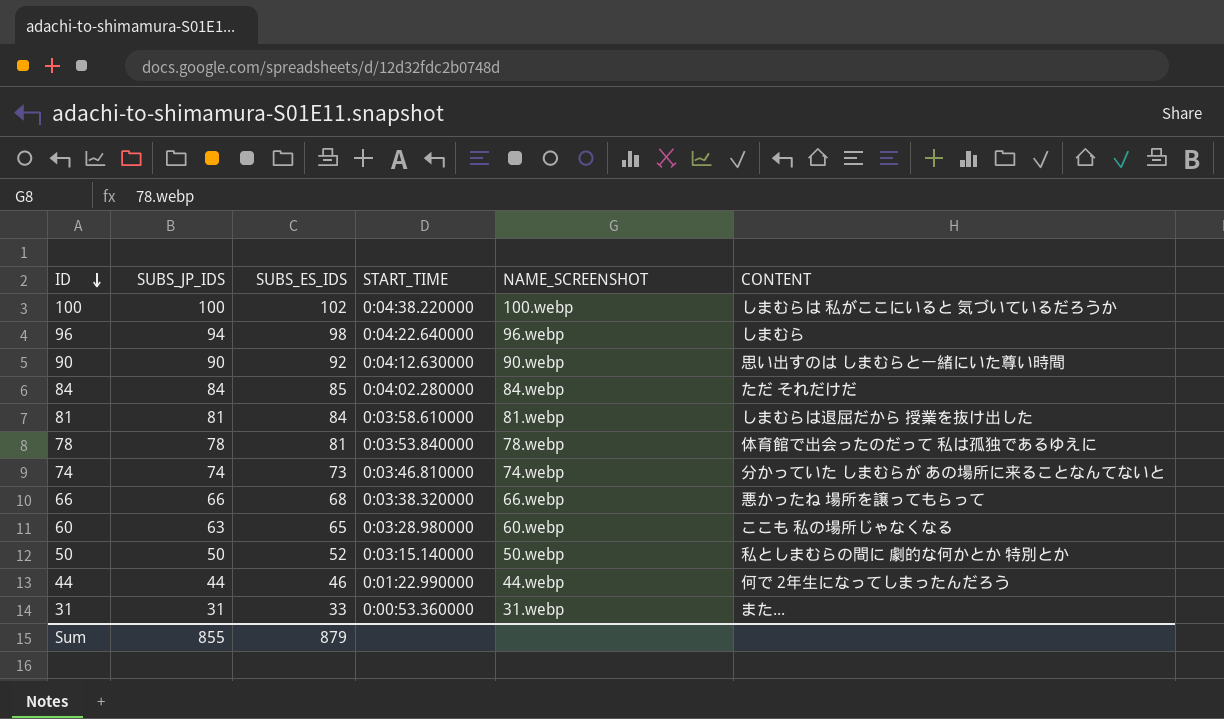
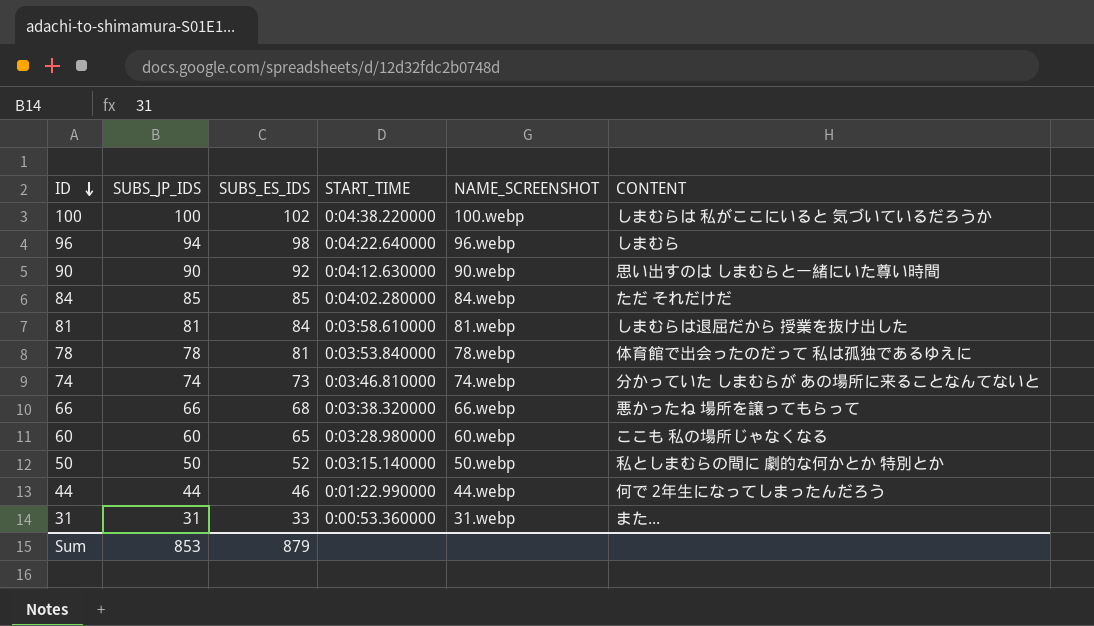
84 | SUBS_JP_IDS: 84 -> 85
60 | SUBS_JP_IDS: 63 -> 60
Sum | SUBS_JP_IDS: 855 -> 853

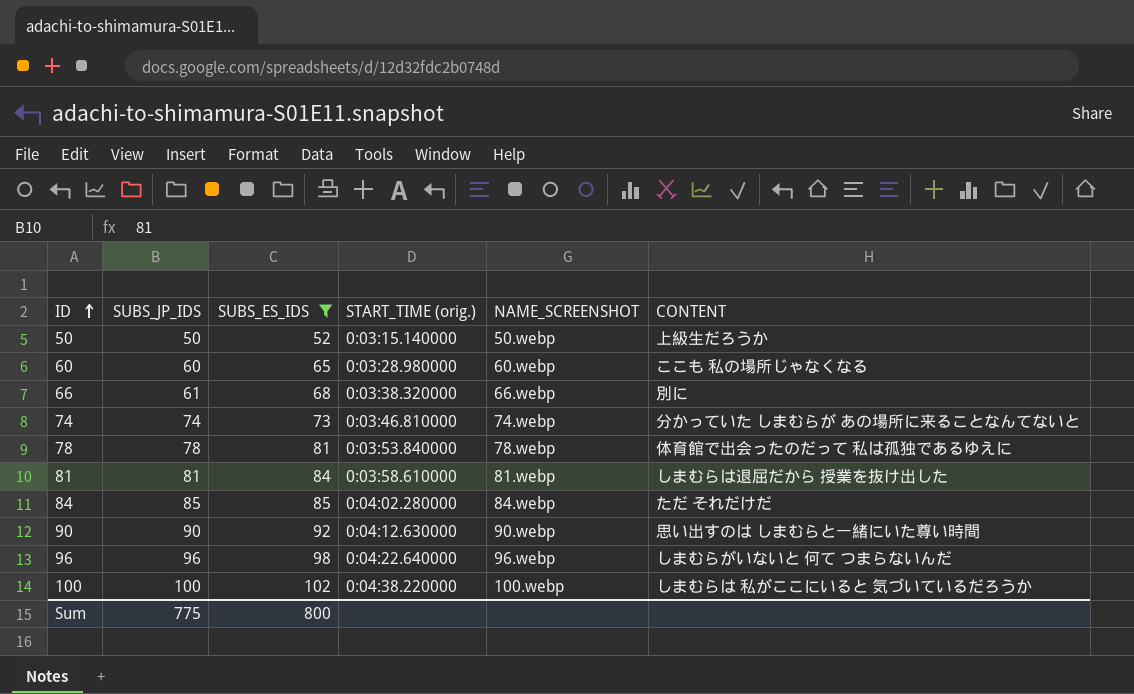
filter: none -> SUBS_ES_IDS >= 52
row order: ID descending -> ID ascending
column name: START_TIME -> START_TIME (orig.)
50 | CONTENT: 私としまむらの間に 劇的な何かとか 特別とか -> 上級生だろうか
66 | SUBS_JP_IDS: 66 -> 61
66 | CONTENT: 悪かったね 場所を譲ってもらって -> 別に
96 | SUBS_JP_IDS: 94 -> 96
96 | CONTENT: しまむら -> しまむらがいないと 何て つまらないんだ
Sum | SUBS_JP_IDS: 853 -> 775
Sum | SUBS_ES_IDS: 879 -> 800

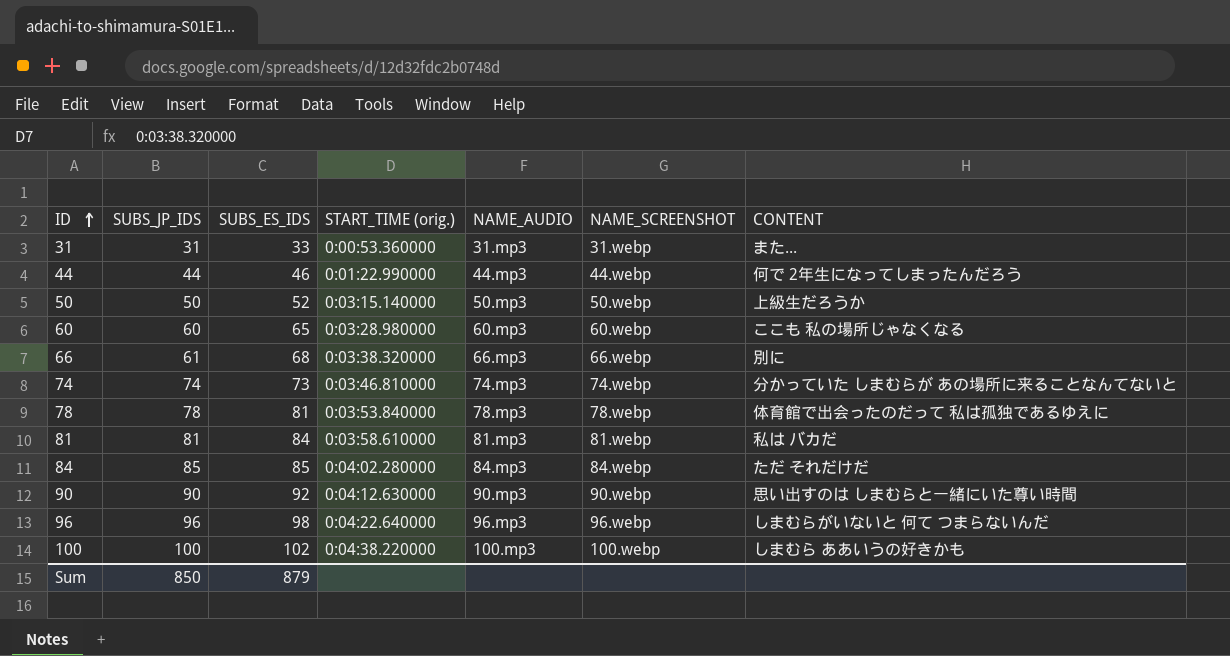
filter: SUBS_ES_IDS >= 52 -> none
column NAME_AUDIO | position: none -> 5
81 | CONTENT: しまむらは退屈だから 授業を抜け出した -> 私は バカだ
100 | CONTENT: しまむらは 私がここにいると 気づいているだろうか -> しまむら ああいうの好きかも
Sum | SUBS_JP_IDS: 775 -> 850
Sum | SUBS_ES_IDS: 800 -> 879

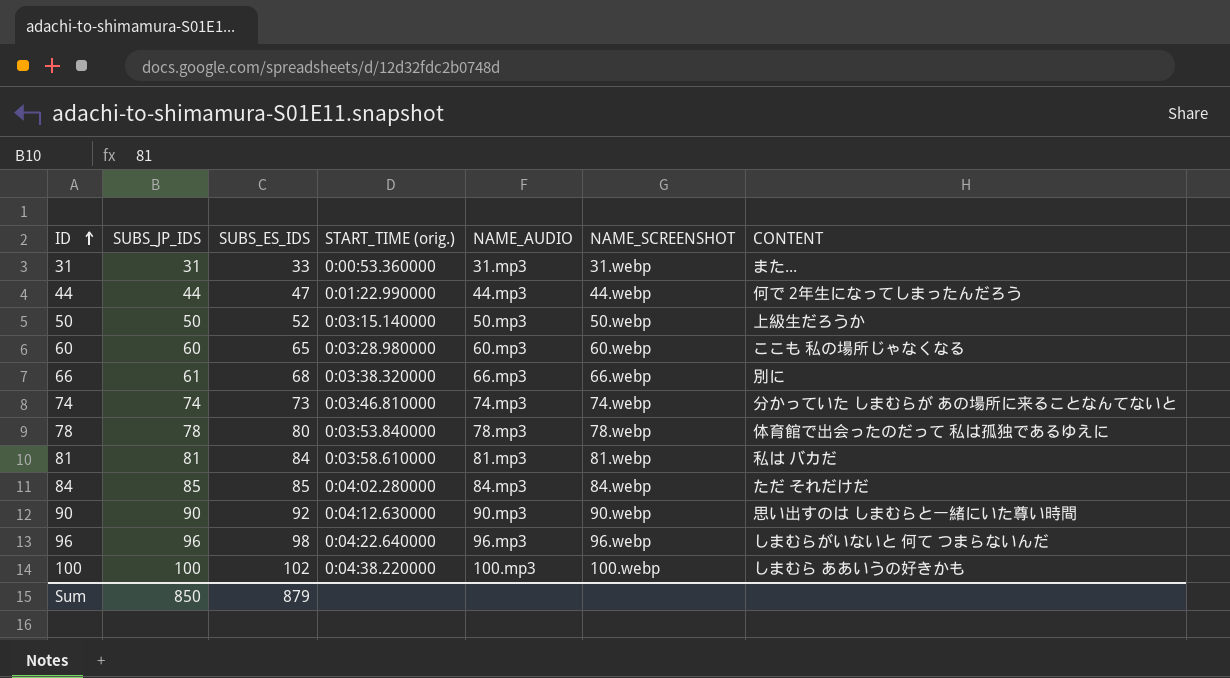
44 | SUBS_ES_IDS: 46 -> 47
78 | SUBS_ES_IDS: 81 -> 80

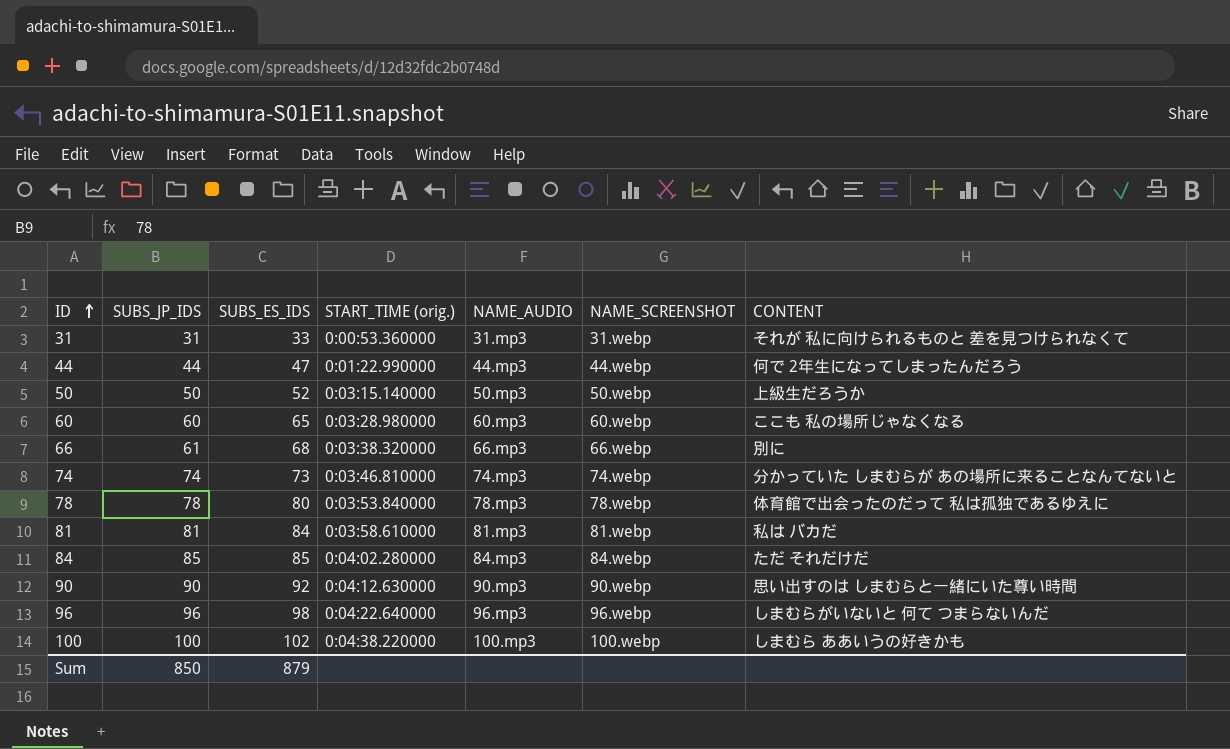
31 | CONTENT: また... -> それが 私に向けられるものと 差を見つけられなくて

